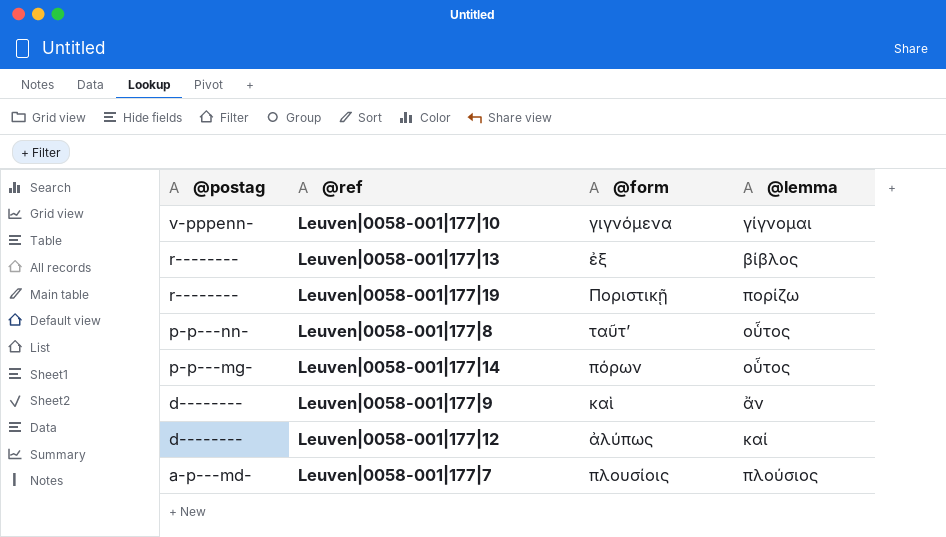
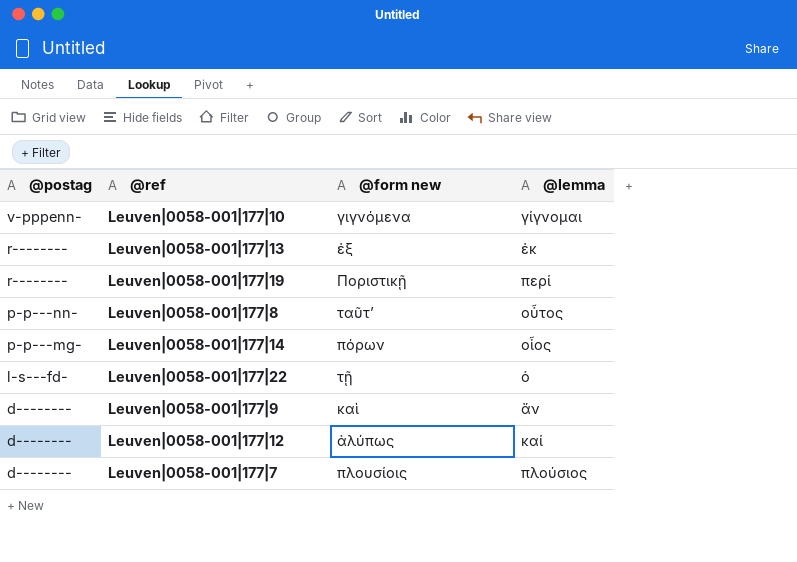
column name: @form -> @form new
Leuven|0058-001|177|13 | @lemma: βίβλος -> ἐκ
Leuven|0058-001|177|19 | @lemma: πορίζω -> περί
Leuven|0058-001|177|14 | @lemma: οὗτος -> οἷος
row Leuven|0058-001|177|22: none -> l-s---fd- | τῇ | ὁ
Leuven|0058-001|177|7 | @postag: a-p---md- -> d--------

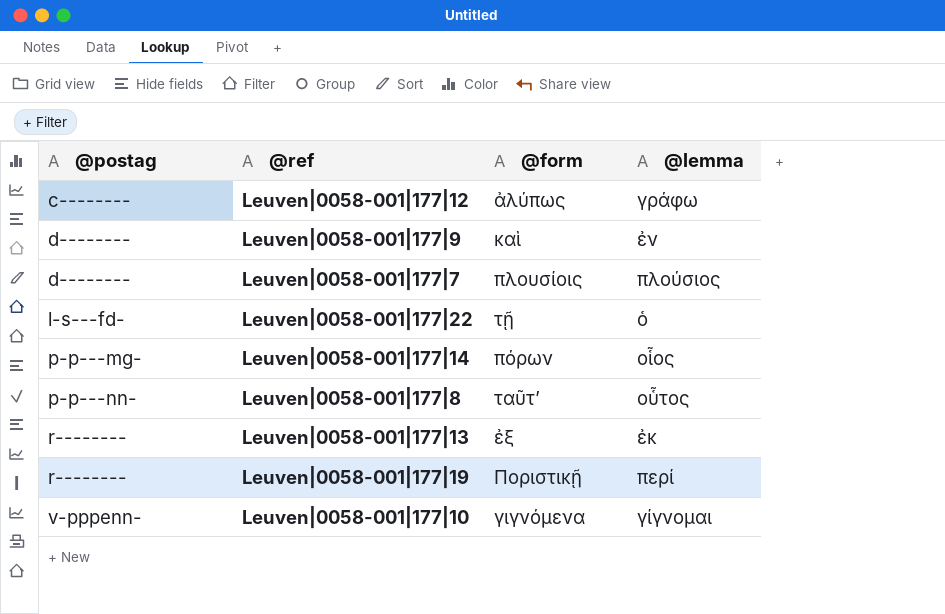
row order: @postag descending -> @postag ascending
column name: @form new -> @form
Leuven|0058-001|177|12 | @postag: d-------- -> c--------
Leuven|0058-001|177|12 | @lemma: καί -> γράφω
Leuven|0058-001|177|9 | @lemma: ἄν -> ἐν

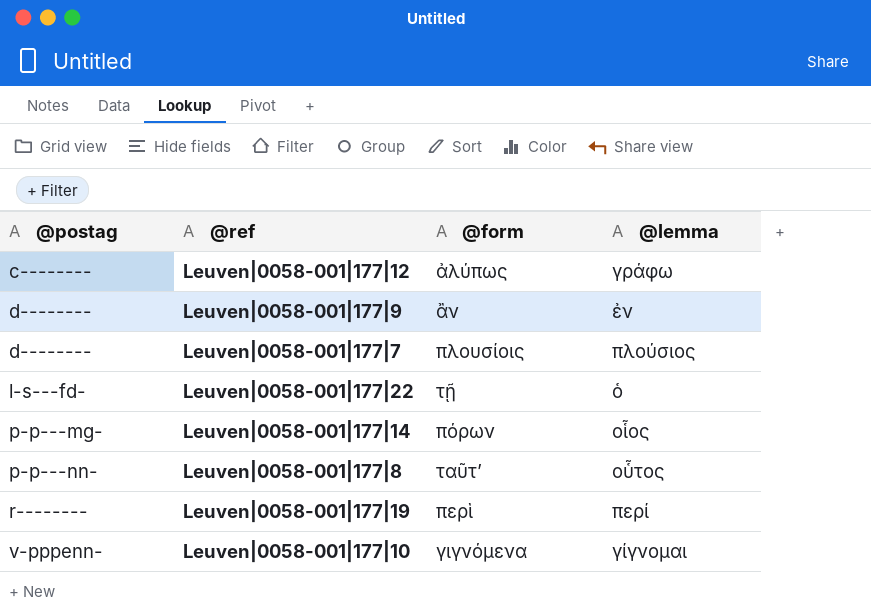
row Leuven|0058-001|177|13: r-------- | ἐξ | ἐκ -> none
Leuven|0058-001|177|9 | @form: καὶ -> ἂν
Leuven|0058-001|177|19 | @form: Ποριστικῇ -> περὶ

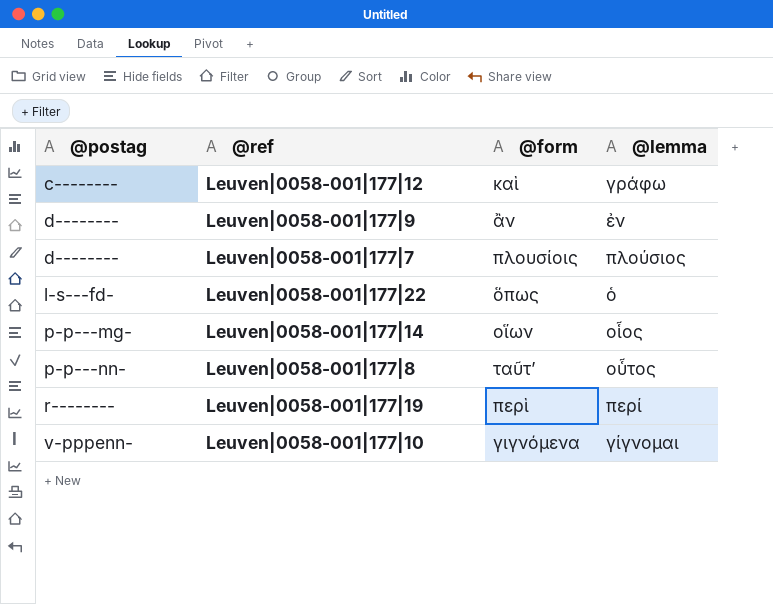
Leuven|0058-001|177|12 | @form: ἀλύπως -> καὶ
Leuven|0058-001|177|22 | @form: τῇ -> ὅπως
Leuven|0058-001|177|14 | @form: πόρων -> οἵων

